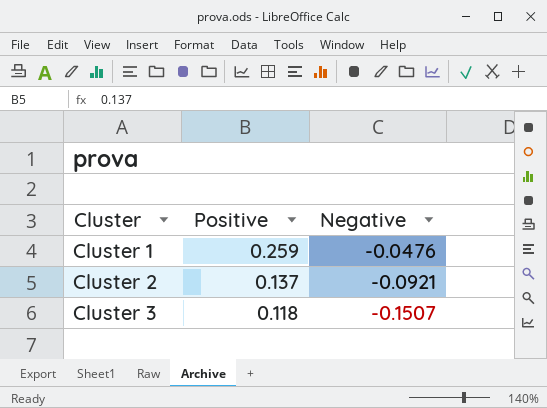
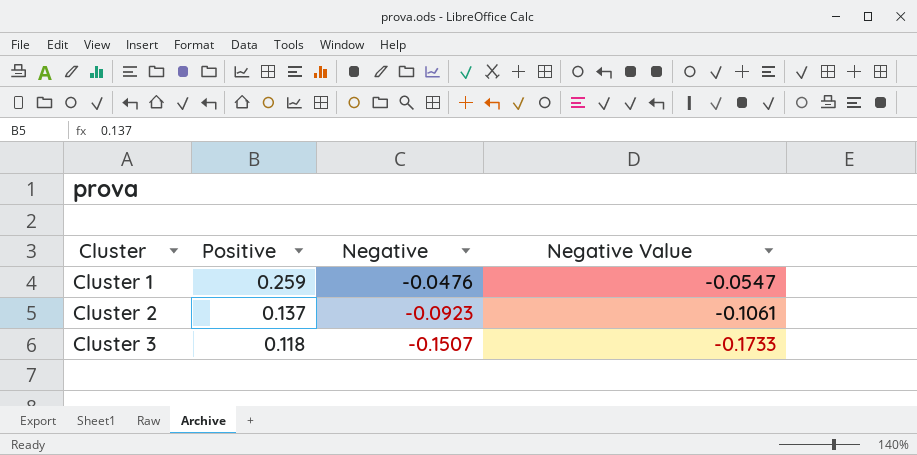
column Negative Value | formula: none -> [Negative] * 1.15
Cluster 2 | Negative: -0.0921 -> -0.0923

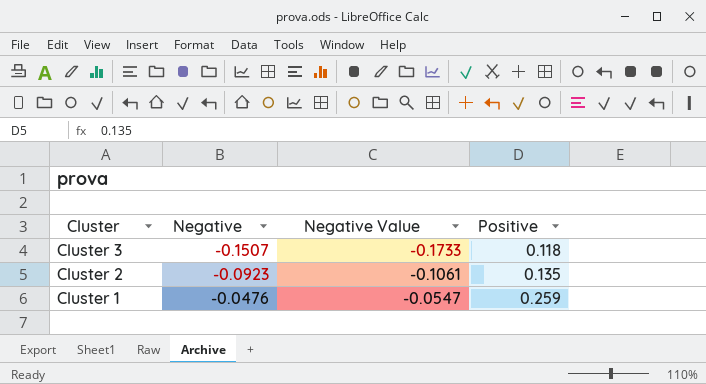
row order: Cluster ascending -> Cluster descending
column Positive | position: 2 -> 4
Cluster 2 | Positive: 0.137 -> 0.135

